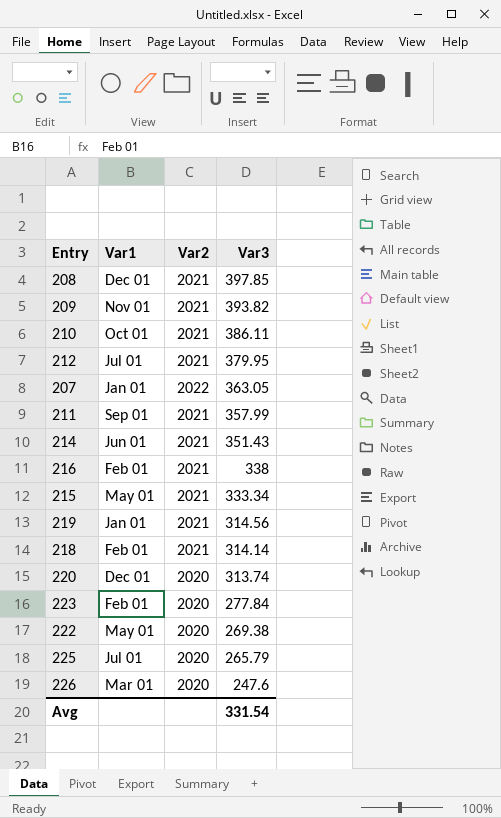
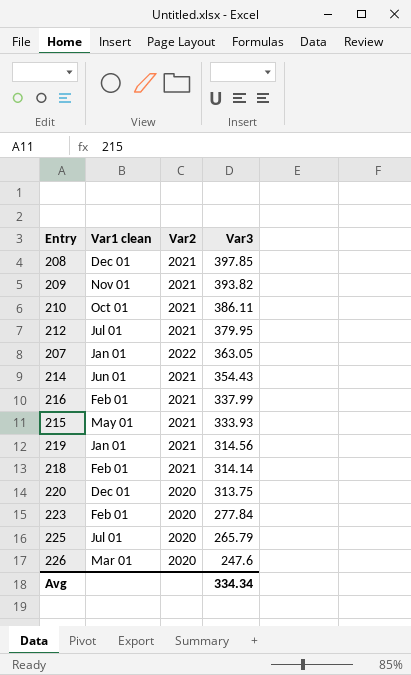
column name: Var1 -> Var1 clean
row 211: Sep 01 | 2021 | 357.99 -> none
row 222: May 01 | 2020 | 269.38 -> none
214 | Var3: 351.43 -> 354.43
216 | Var3: 338 -> 337.99
215 | Var3: 333.34 -> 333.93
220 | Var3: 313.74 -> 313.75
Avg | Var3: 331.54 -> 334.34

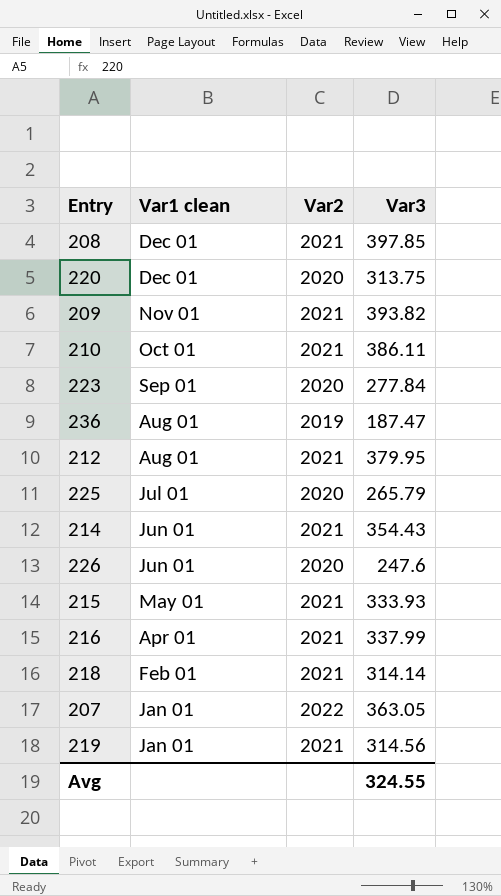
row order: Var3 descending -> Var1 clean descending
223 | Var1 clean: Feb 01 -> Sep 01
row 236: none -> Aug 01 | 2019 | 187.47
212 | Var1 clean: Jul 01 -> Aug 01
226 | Var1 clean: Mar 01 -> Jun 01
216 | Var1 clean: Feb 01 -> Apr 01
Avg | Var3: 334.34 -> 324.55

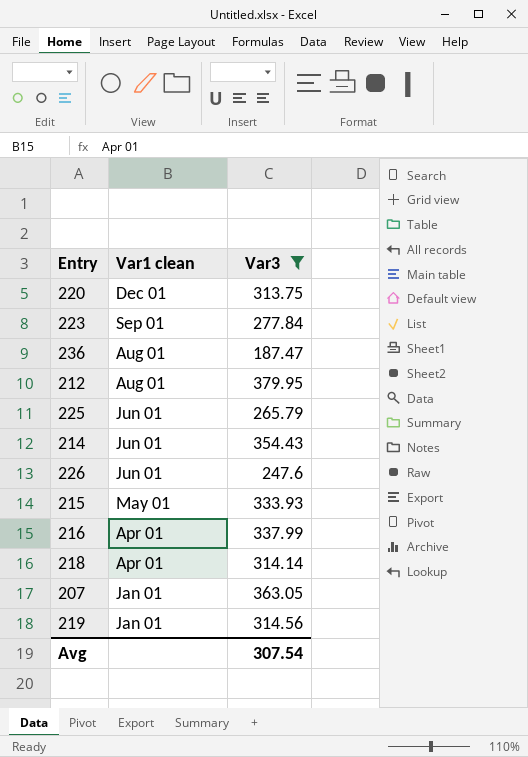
filter: none -> Var3 <= 379.95
column Var2 | position: 3 -> none
225 | Var1 clean: Jul 01 -> Jun 01
218 | Var1 clean: Feb 01 -> Apr 01
Avg | Var3: 324.55 -> 307.54

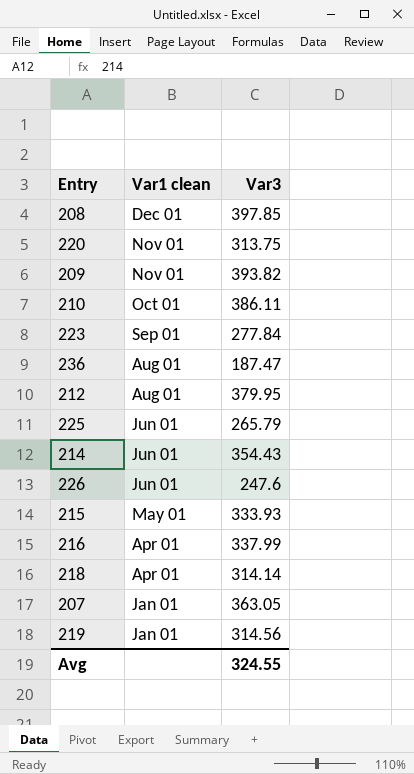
filter: Var3 <= 379.95 -> none
220 | Var1 clean: Dec 01 -> Nov 01
Avg | Var3: 307.54 -> 324.55

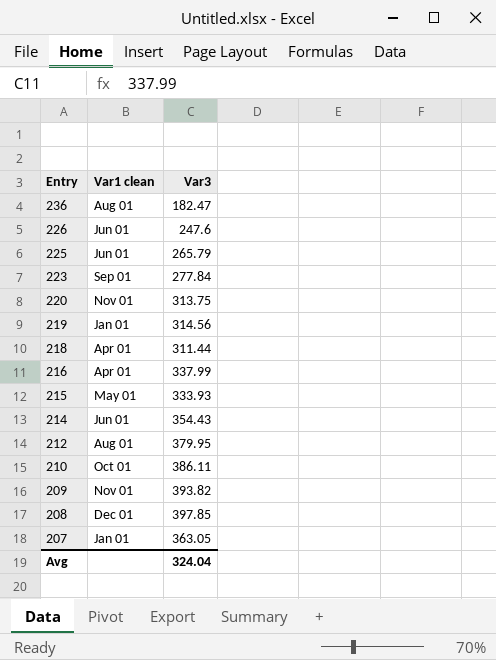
row order: Var1 clean descending -> Entry descending
236 | Var3: 187.47 -> 182.47
218 | Var3: 314.14 -> 311.44
Avg | Var3: 324.55 -> 324.04

